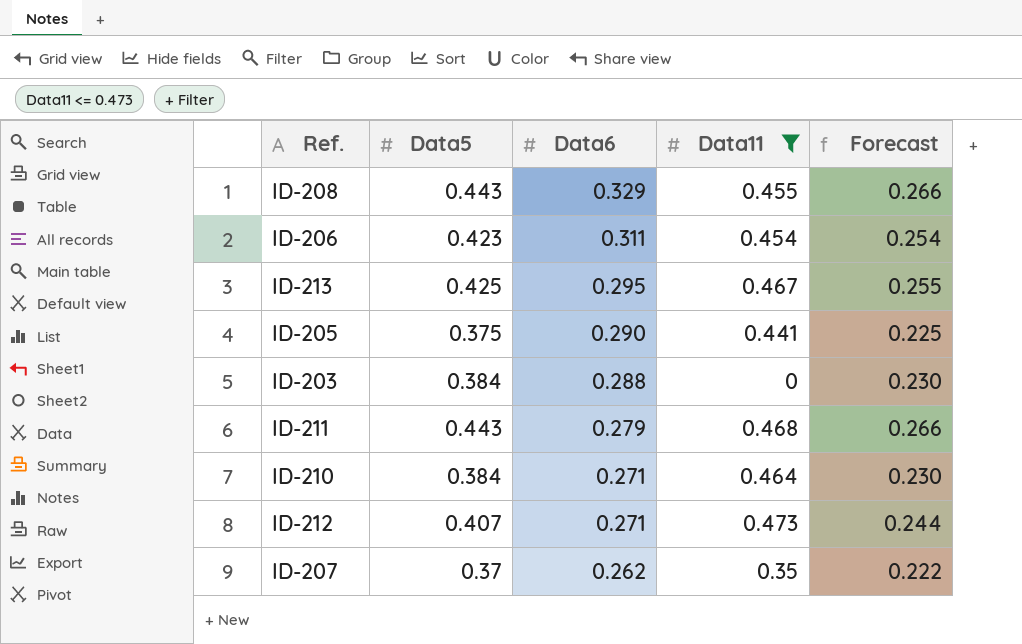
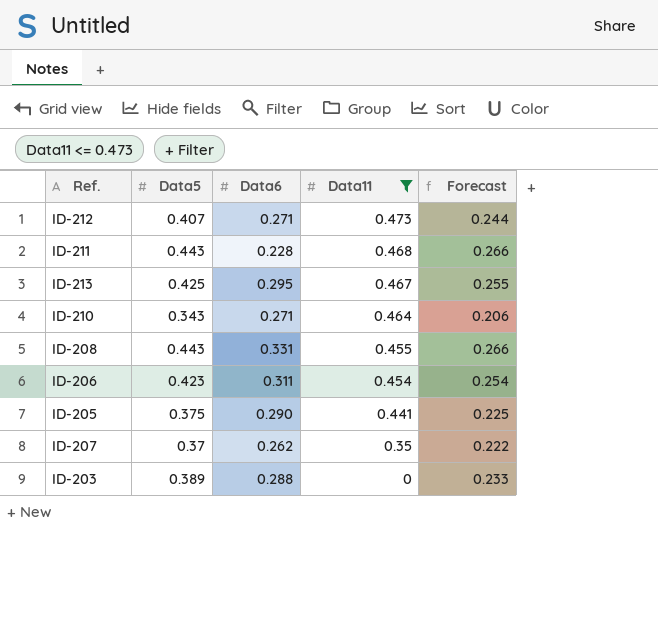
row order: Data6 descending -> Data11 descending
ID-211 | Data6: 0.279 -> 0.228
ID-210 | Data5: 0.384 -> 0.343
ID-210 | Forecast: 0.230 -> 0.206
ID-208 | Data6: 0.329 -> 0.331
ID-203 | Data5: 0.384 -> 0.389
ID-203 | Forecast: 0.230 -> 0.233

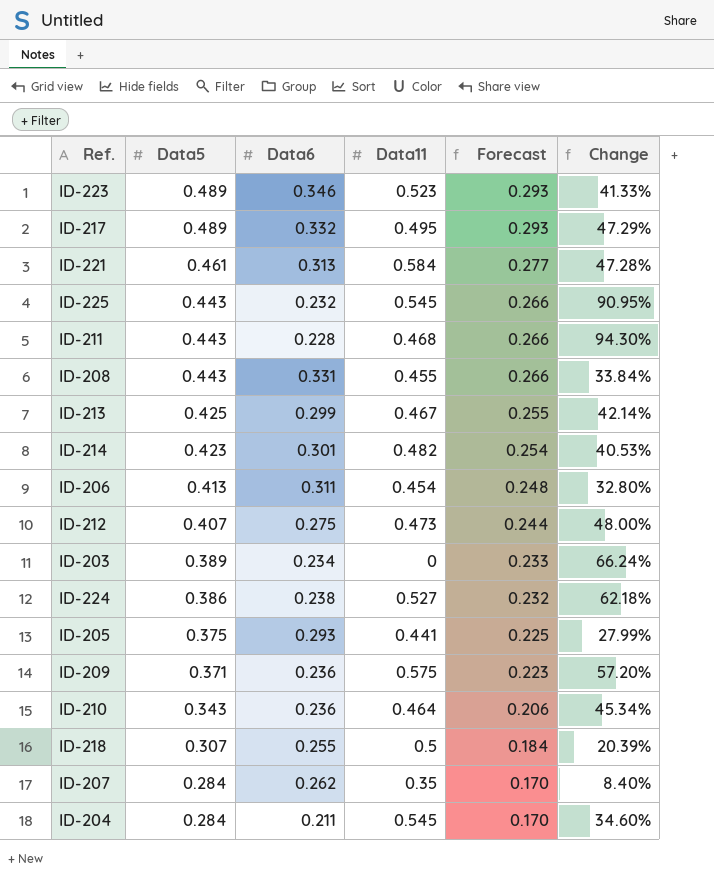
filter: Data11 <= 0.473 -> none
row order: Data11 descending -> Data5 descending
column Change | formula: none -> ([Data5] - [Data6]) / [Data6]
ID-213 | Data6: 0.295 -> 0.299
ID-206 | Data5: 0.423 -> 0.413
ID-206 | Forecast: 0.254 -> 0.248
ID-212 | Data6: 0.271 -> 0.275
ID-203 | Data6: 0.288 -> 0.234
ID-205 | Data6: 0.290 -> 0.293
ID-210 | Data6: 0.271 -> 0.236
ID-207 | Data5: 0.37 -> 0.284
ID-207 | Forecast: 0.222 -> 0.170

